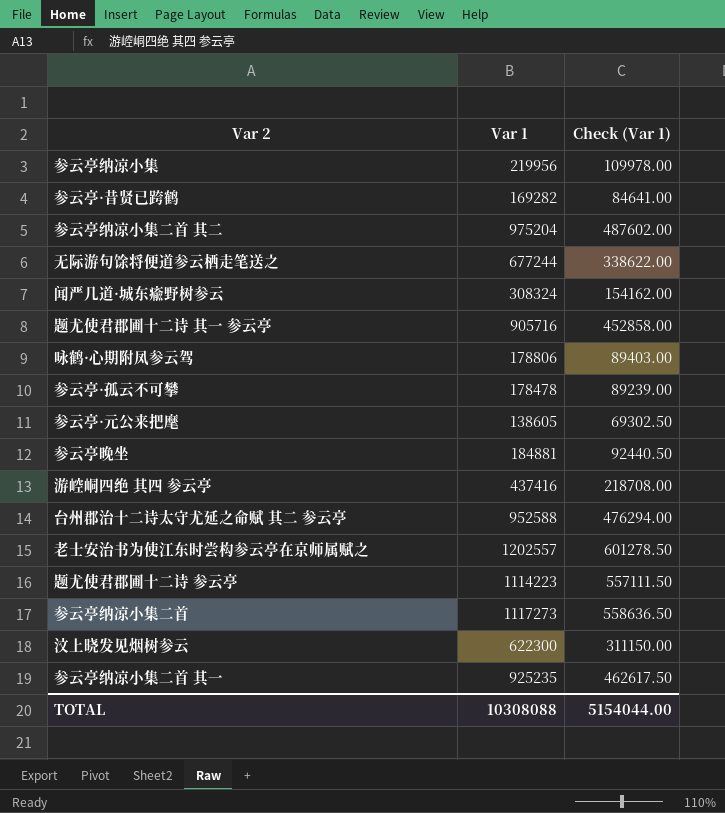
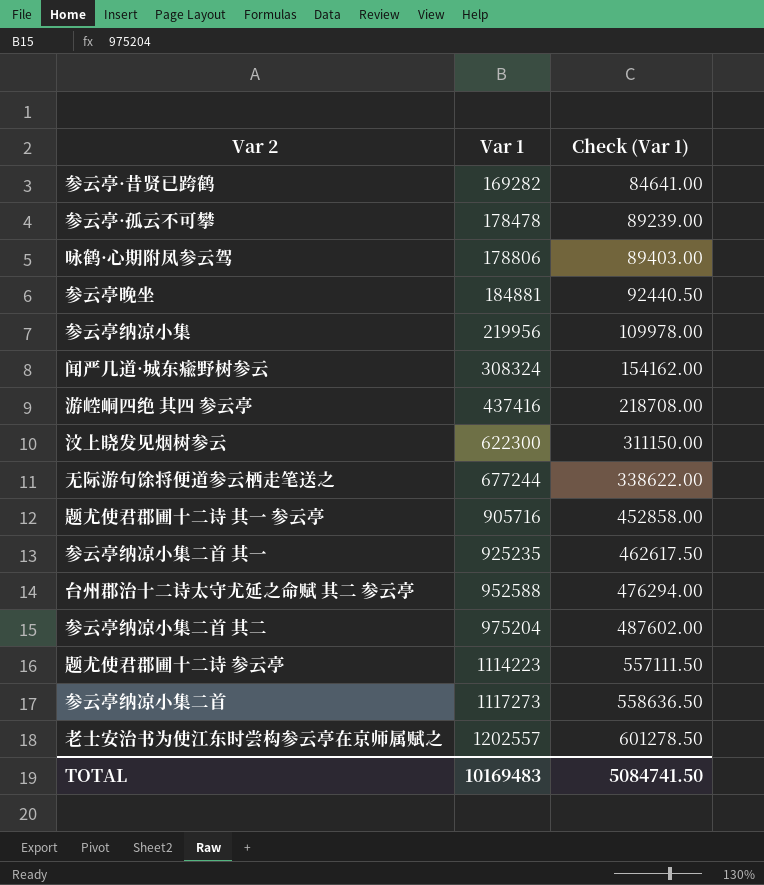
row order: none -> Var 1 ascending
row 参云亭·元公来把麾: 138605 | 69302.50 -> none
TOTAL | Var 1: 10308088 -> 10169483
TOTAL | Check (Var 1): 5154044.00 -> 5084741.50

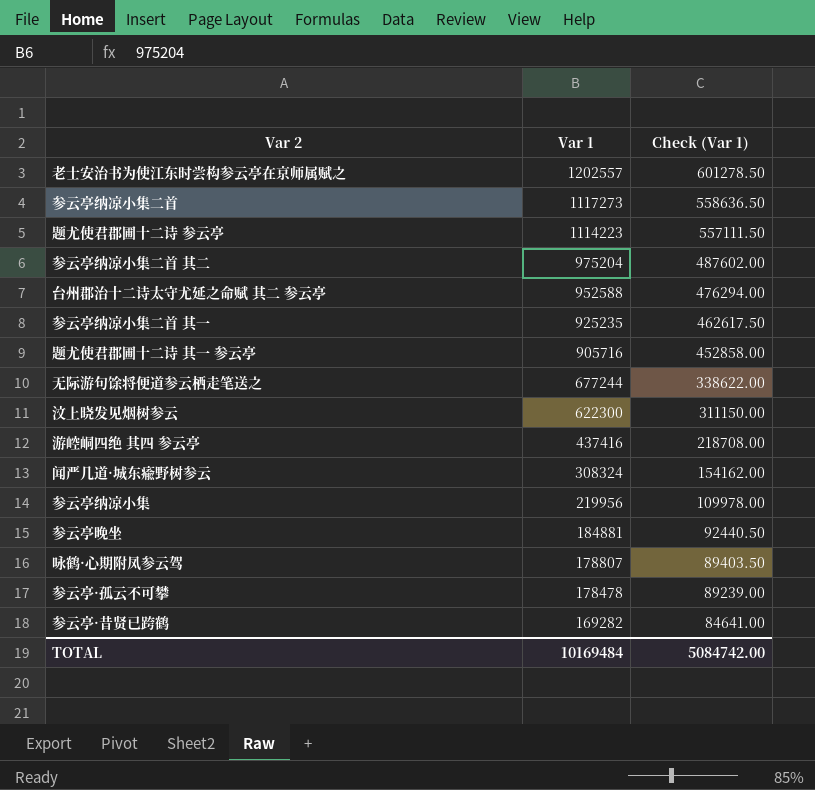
row order: Var 1 ascending -> Var 1 descending
咏鹤·心期附凤参云驾 | Var 1: 178806 -> 178807
咏鹤·心期附凤参云驾 | Check (Var 1): 89403.00 -> 89403.50
TOTAL | Var 1: 10169483 -> 10169484
TOTAL | Check (Var 1): 5084741.50 -> 5084742.00

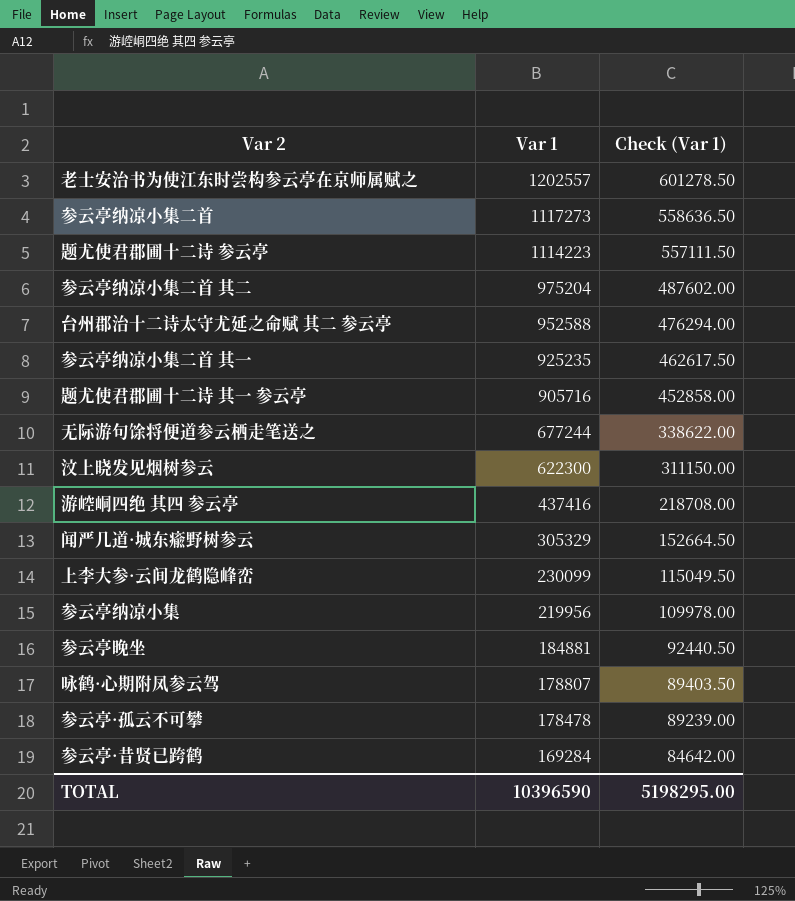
闻严几道·城东瘉野树参云 | Var 1: 308324 -> 305329
闻严几道·城东瘉野树参云 | Check (Var 1): 154162.00 -> 152664.50
row 上李大参·云间龙鹤隐峰峦: none -> 230099 | 115049.50
参云亭·昔贤已跨鹤 | Var 1: 169282 -> 169284
参云亭·昔贤已跨鹤 | Check (Var 1): 84641.00 -> 84642.00
TOTAL | Var 1: 10169484 -> 10396590
TOTAL | Check (Var 1): 5084742.00 -> 5198295.00

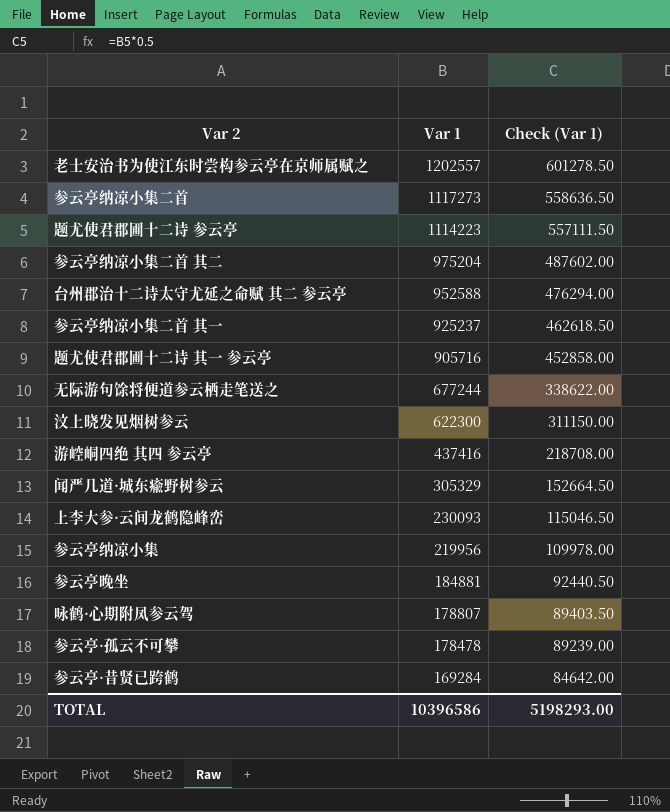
参云亭纳凉小集二首 其一 | Var 1: 925235 -> 925237
参云亭纳凉小集二首 其一 | Check (Var 1): 462617.50 -> 462618.50
上李大参·云间龙鹤隐峰峦 | Var 1: 230099 -> 230093
上李大参·云间龙鹤隐峰峦 | Check (Var 1): 115049.50 -> 115046.50
TOTAL | Var 1: 10396590 -> 10396586
TOTAL | Check (Var 1): 5198295.00 -> 5198293.00

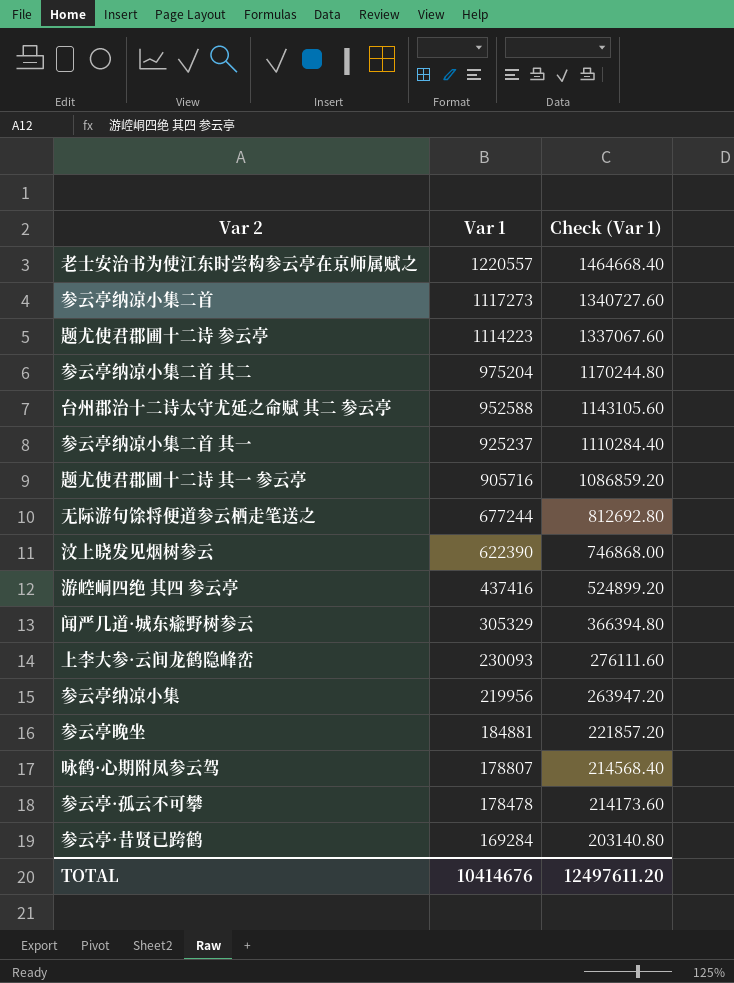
column Check (Var 1) | formula: [Var 1] * 0.5 -> [Var 1] * 1.2
老士安治书为使江东时尝构参云亭在京师属赋之 | Var 1: 1202557 -> 1220557
汶上晓发见烟树参云 | Var 1: 622300 -> 622390
TOTAL | Var 1: 10396586 -> 10414676
TOTAL | Check (Var 1): 5198293.00 -> 12497611.20

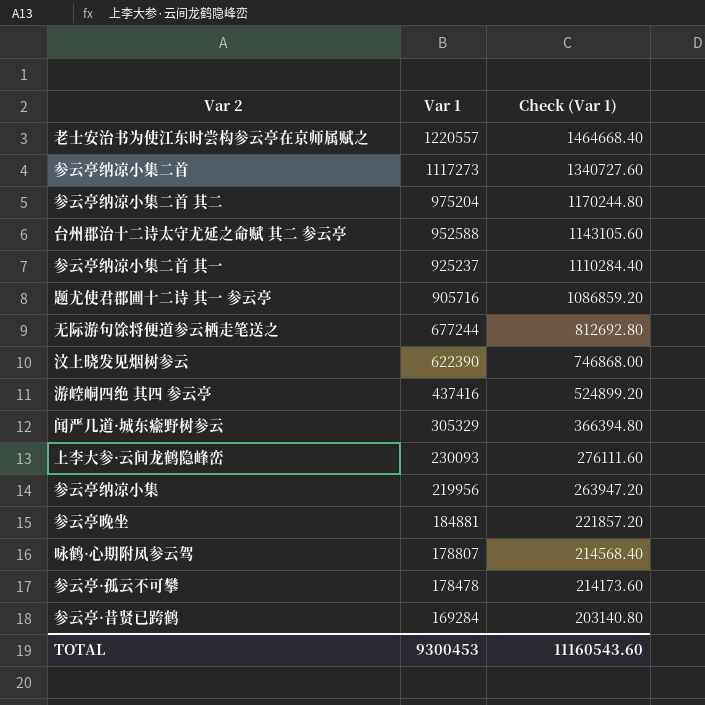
row 题尤使君郡圃十二诗 参云亭: 1114223 | 1337067.60 -> none
TOTAL | Var 1: 10414676 -> 9300453
TOTAL | Check (Var 1): 12497611.20 -> 11160543.60

